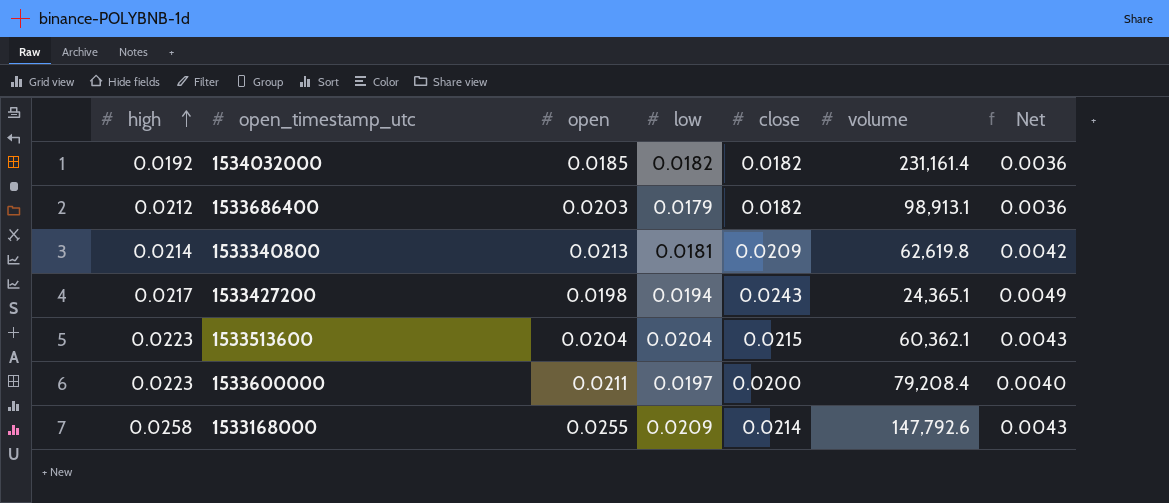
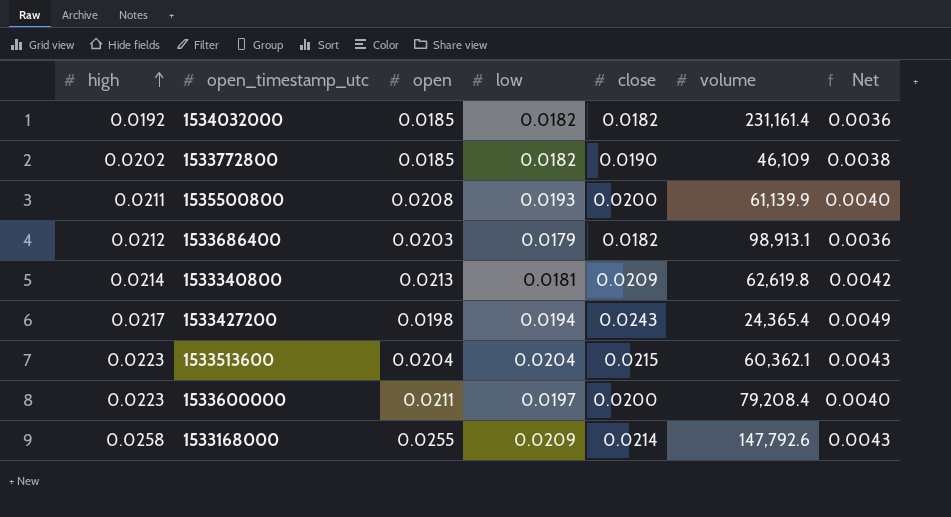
row 1533772800: none -> 0.0202 | 0.0185 | 0.0182 | 0.0190 | 46,109 | 0.0038
row 1535500800: none -> 0.0211 | 0.0208 | 0.0193 | 0.0200 | 61,139.9 | 0.0040
1533427200 | volume: 24,365.1 -> 24,365.4

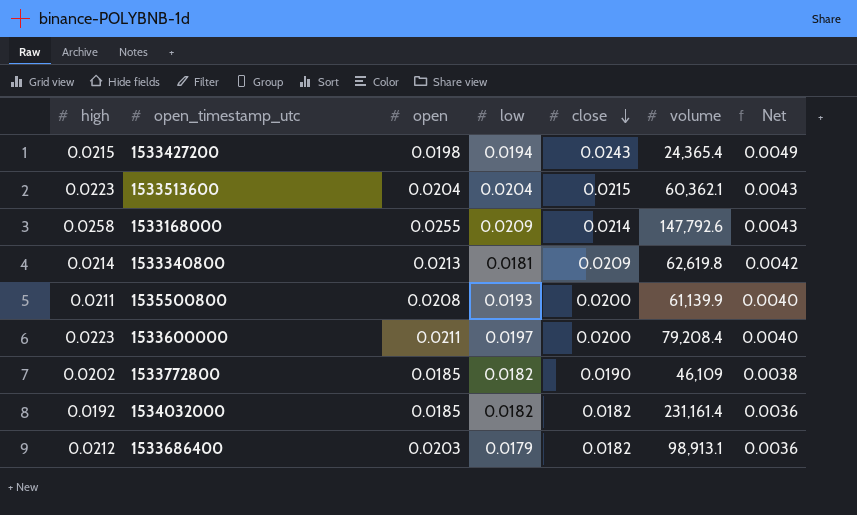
row order: high ascending -> close descending
1533427200 | high: 0.0217 -> 0.0215

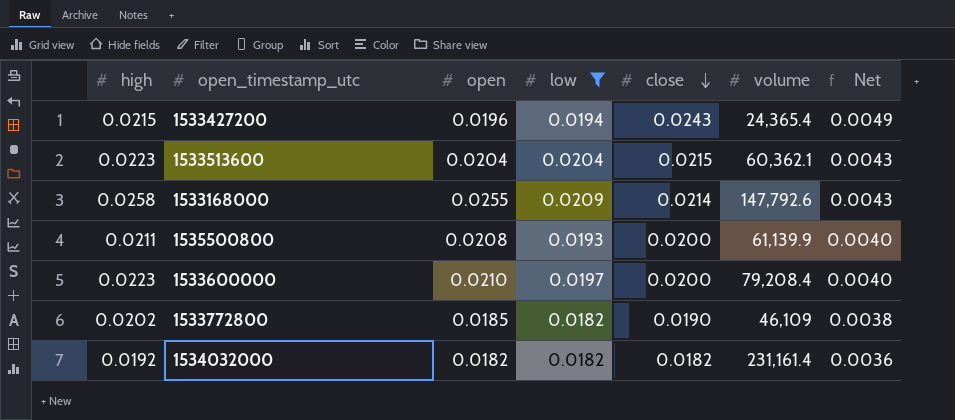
filter: none -> low >= 0.0182
1533427200 | open: 0.0198 -> 0.0196
1533600000 | open: 0.0211 -> 0.0210
1534032000 | open: 0.0185 -> 0.0182

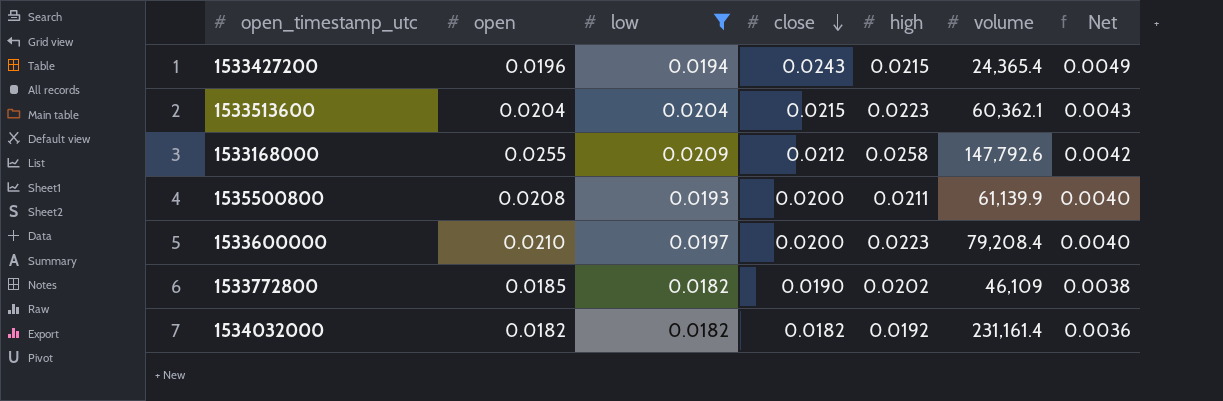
column high | position: 1 -> 5
1533168000 | close: 0.0214 -> 0.0212
1533168000 | Net: 0.0043 -> 0.0042

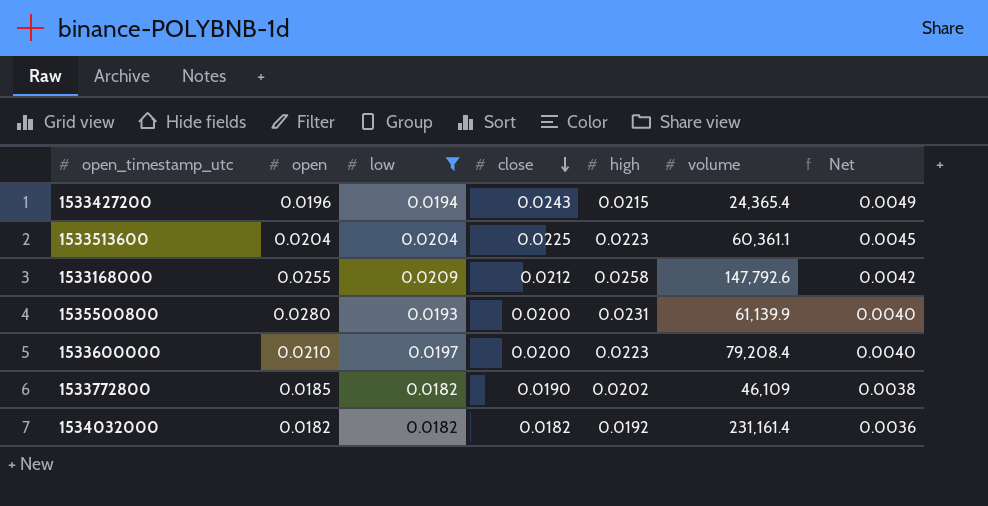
1533513600 | close: 0.0215 -> 0.0225
1533513600 | volume: 60,362.1 -> 60,361.1
1533513600 | Net: 0.0043 -> 0.0045
1535500800 | open: 0.0208 -> 0.0280
1535500800 | high: 0.0211 -> 0.0231

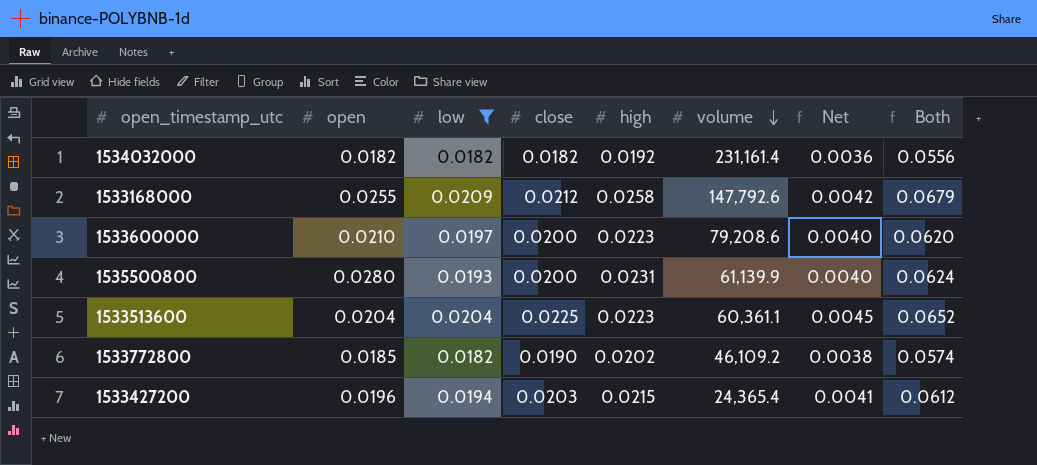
row order: close descending -> volume descending
column Both | formula: none -> [low] + [close] + [high]
1533600000 | volume: 79,208.4 -> 79,208.6
1533772800 | volume: 46,109 -> 46,109.2
1533427200 | close: 0.0243 -> 0.0203
1533427200 | Net: 0.0049 -> 0.0041

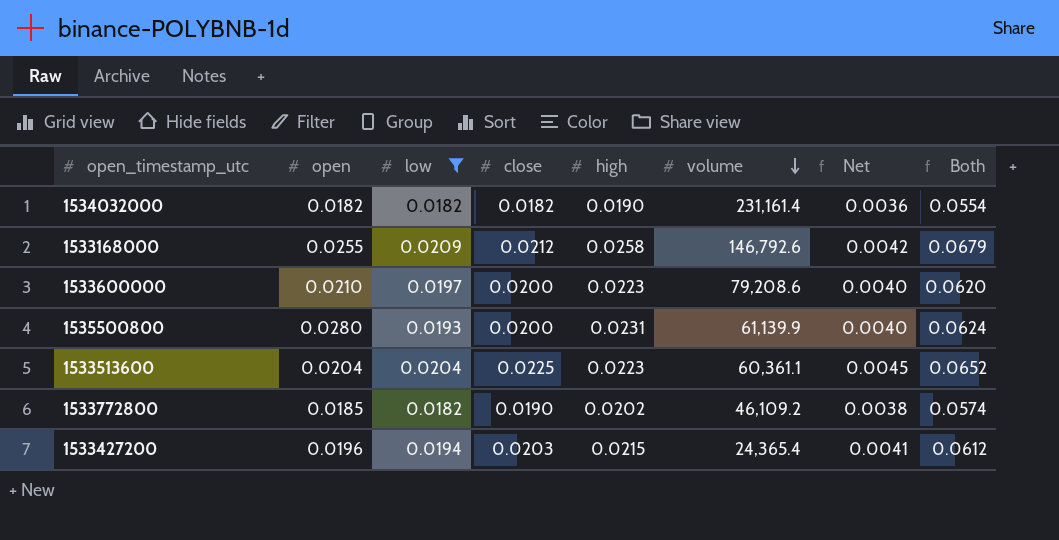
1534032000 | high: 0.0192 -> 0.0190
1534032000 | Both: 0.0556 -> 0.0554
1533168000 | volume: 147,792.6 -> 146,792.6

